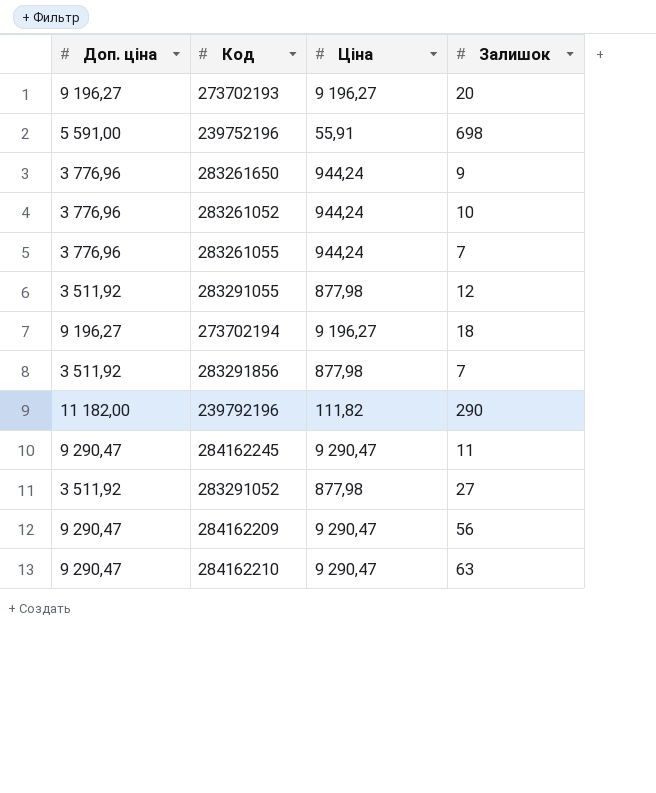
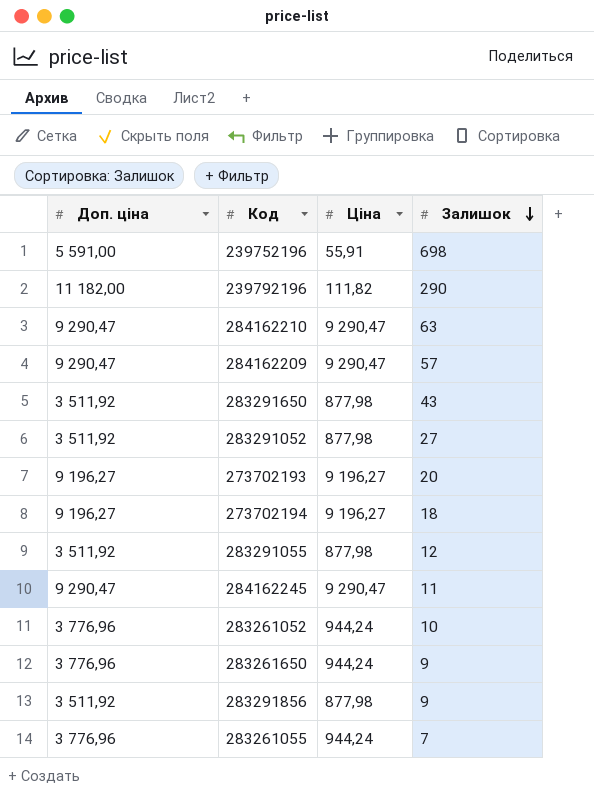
row order: none -> Залишок descending
284162209 | Залишок: 56 -> 57
row 283291650: none -> 3 511,92 | 877,98 | 43
283291856 | Залишок: 7 -> 9

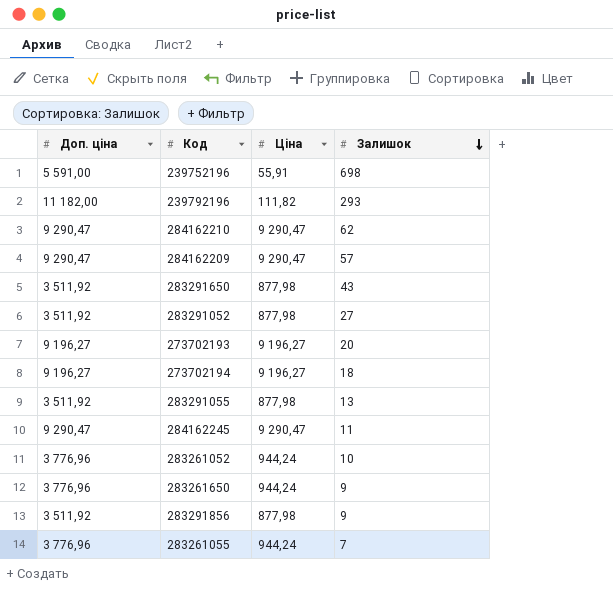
239792196 | Залишок: 290 -> 293
284162210 | Залишок: 63 -> 62
283291055 | Залишок: 12 -> 13

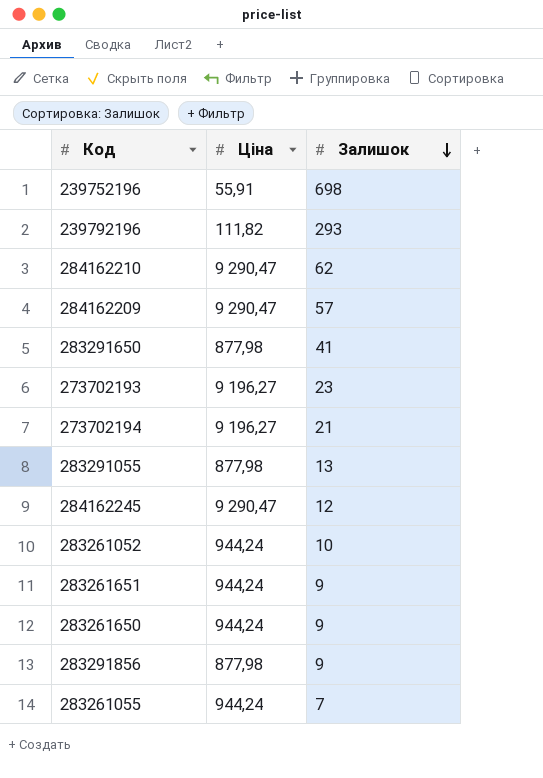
column Доп. ціна | position: 1 -> none
row 283291052: 3 511,92 | 877,98 | 27 -> none
283291650 | Залишок: 43 -> 41
273702193 | Залишок: 20 -> 23
273702194 | Залишок: 18 -> 21
284162245 | Залишок: 11 -> 12
row 283261651: none -> 944,24 | 9

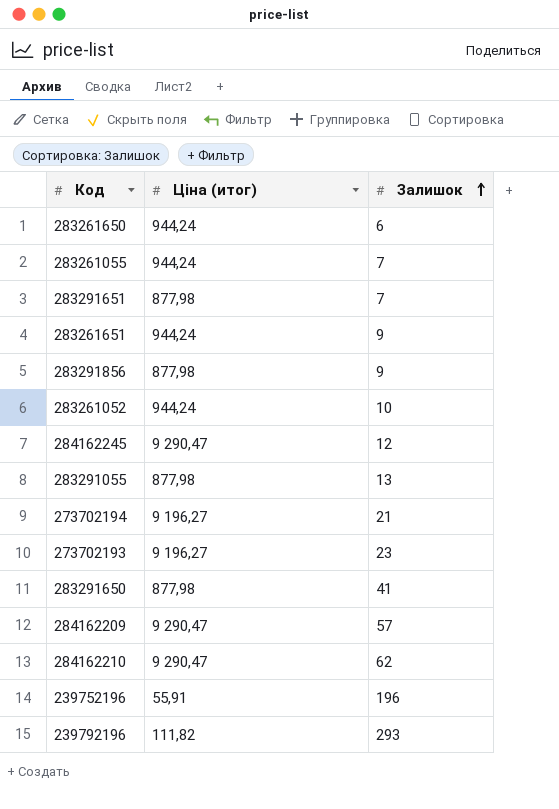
row order: Залишок descending -> Залишок ascending
column name: Ціна -> Ціна (итог)
283261650 | Залишок: 9 -> 6
row 283291651: none -> 877,98 | 7
239752196 | Залишок: 698 -> 196

